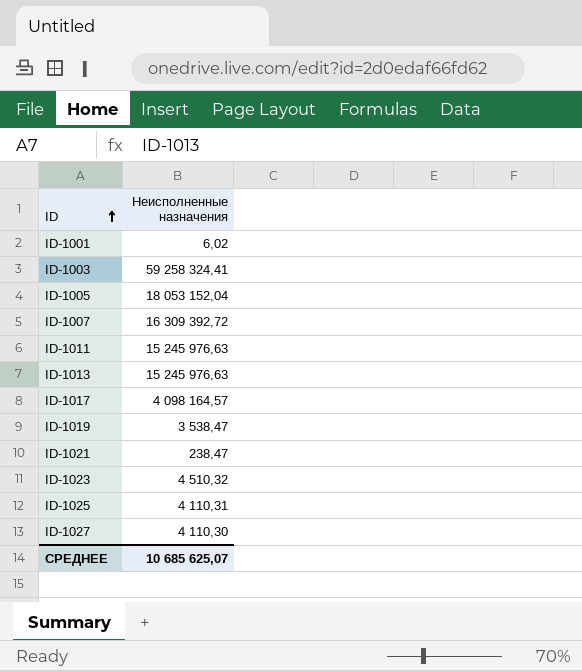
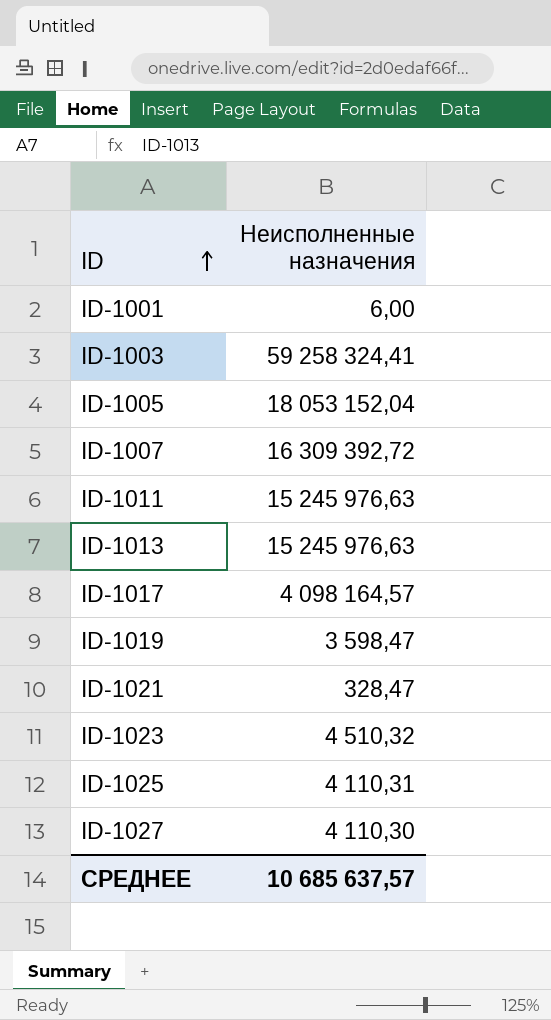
ID-1001 | Неисполненные назначения: 6,02 -> 6,00
ID-1019 | Неисполненные назначения: 3 538,47 -> 3 598,47
ID-1021 | Неисполненные назначения: 238,47 -> 328,47
СРЕДНЕЕ | Неисполненные назначения: 10 685 625,07 -> 10 685 637,57

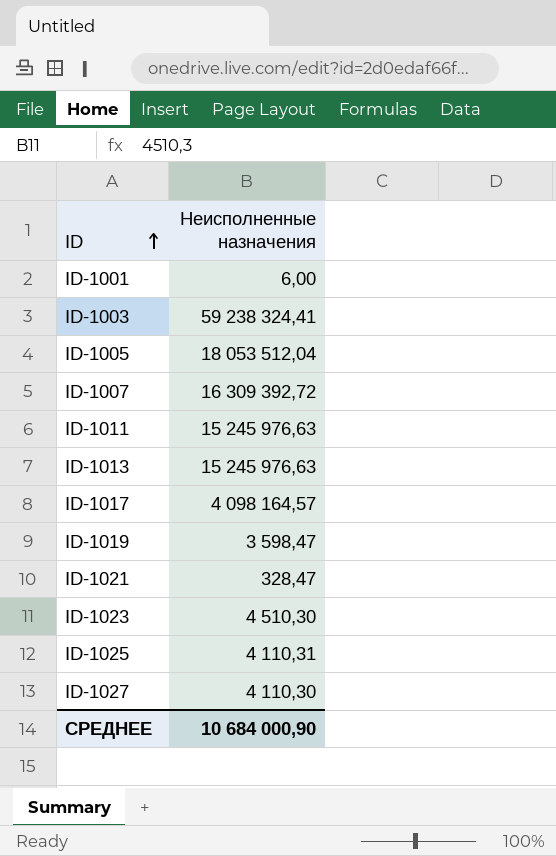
ID-1003 | Неисполненные назначения: 59 258 324,41 -> 59 238 324,41
ID-1005 | Неисполненные назначения: 18 053 152,04 -> 18 053 512,04
ID-1023 | Неисполненные назначения: 4 510,32 -> 4 510,30
СРЕДНЕЕ | Неисполненные назначения: 10 685 637,57 -> 10 684 000,90

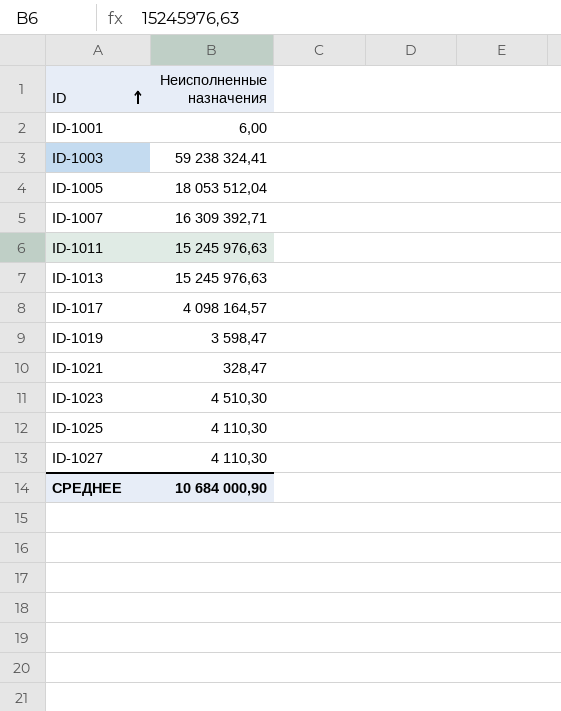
ID-1007 | Неисполненные назначения: 16 309 392,72 -> 16 309 392,71
ID-1025 | Неисполненные назначения: 4 110,31 -> 4 110,30

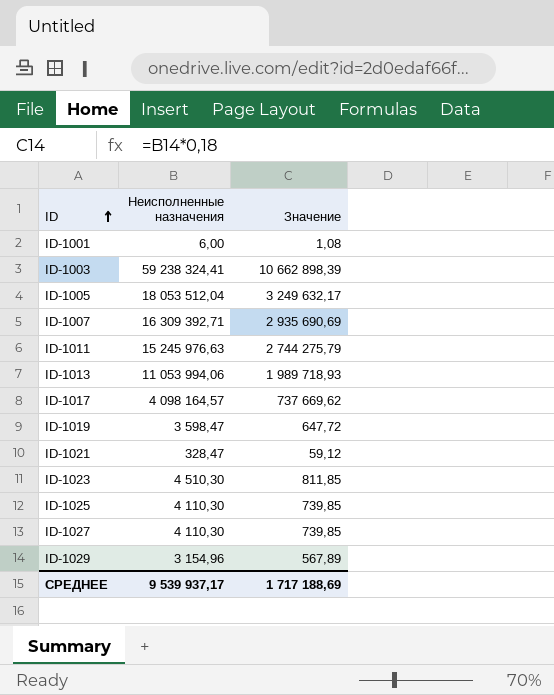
column Значение | formula: none -> [Неисполненные назначения] * 0,18
ID-1013 | Неисполненные назначения: 15 245 976,63 -> 11 053 994,06
row ID-1029: none -> 3 154,96 | 567,89
СРЕДНЕЕ | Неисполненные назначения: 10 684 000,90 -> 9 539 937,17

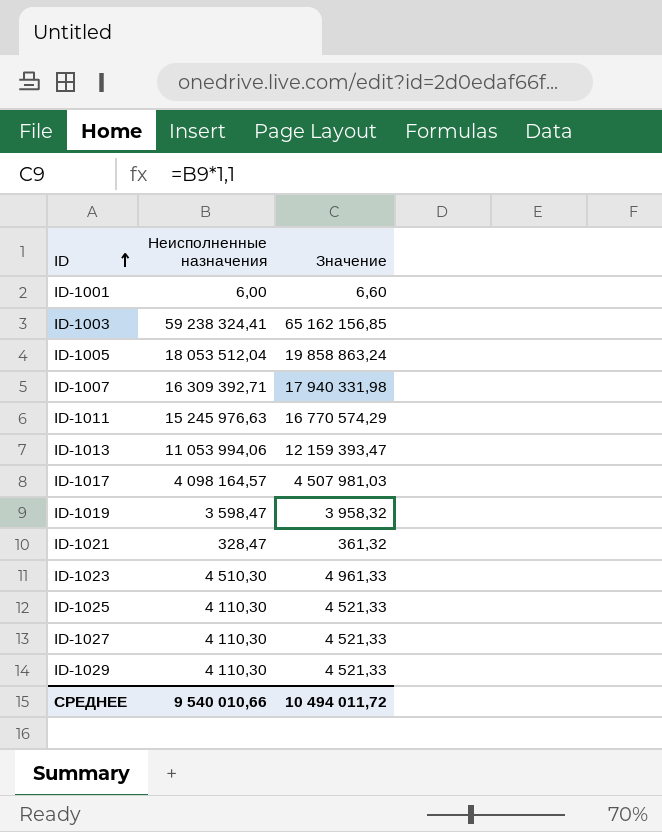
column Значение | formula: [Неисполненные назначения] * 0,18 -> [Неисполненные назначения] * 1,1
ID-1029 | Неисполненные назначения: 3 154,96 -> 4 110,30
СРЕДНЕЕ | Неисполненные назначения: 9 539 937,17 -> 9 540 010,66
СРЕДНЕЕ | Значение: 1 717 188,69 -> 10 494 011,72

